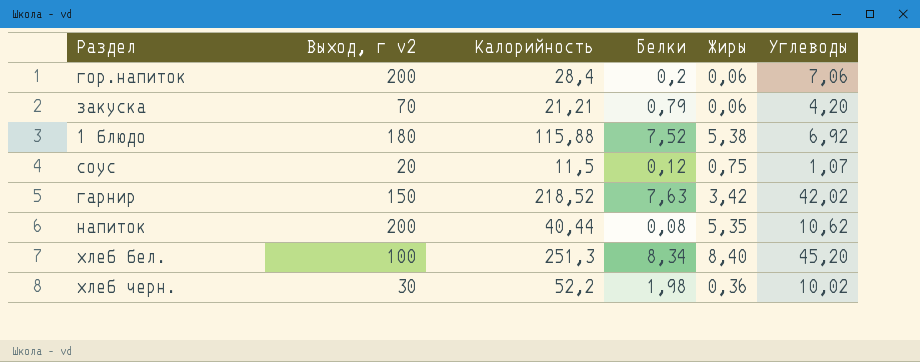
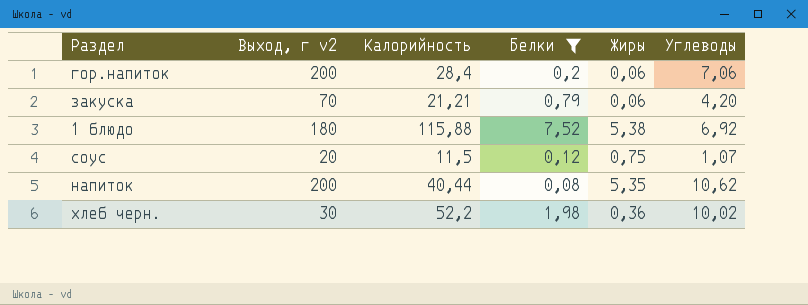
filter: none -> Белки <= 7,52

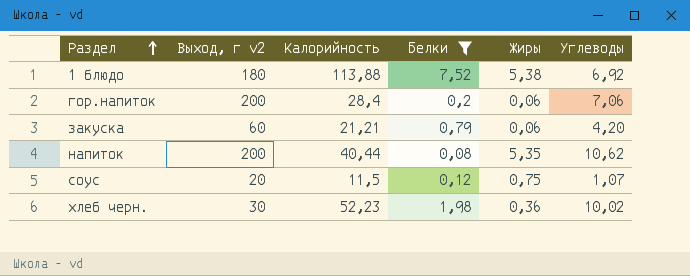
row order: none -> Раздел ascending
1 блюдо | Калорийность: 115,88 -> 113,88
закуска | Выход, г v2: 70 -> 60
хлеб черн. | Калорийность: 52,2 -> 52,23

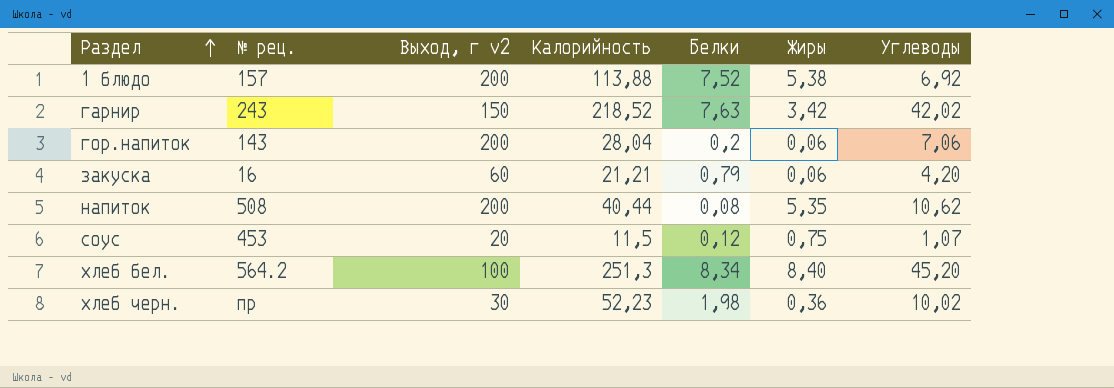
filter: Белки <= 7,52 -> none
column № рец. | position: none -> 2
1 блюдо | Выход, г v2: 180 -> 200
гор.напиток | Калорийность: 28,4 -> 28,04

